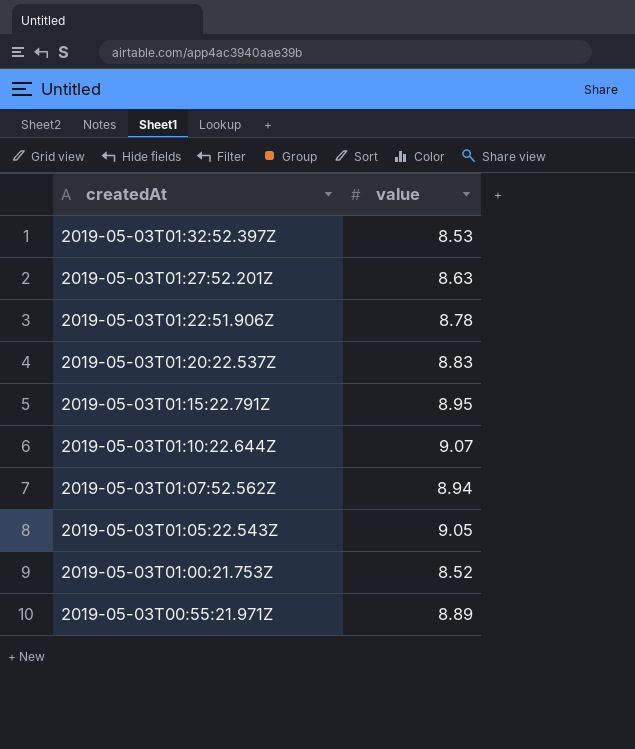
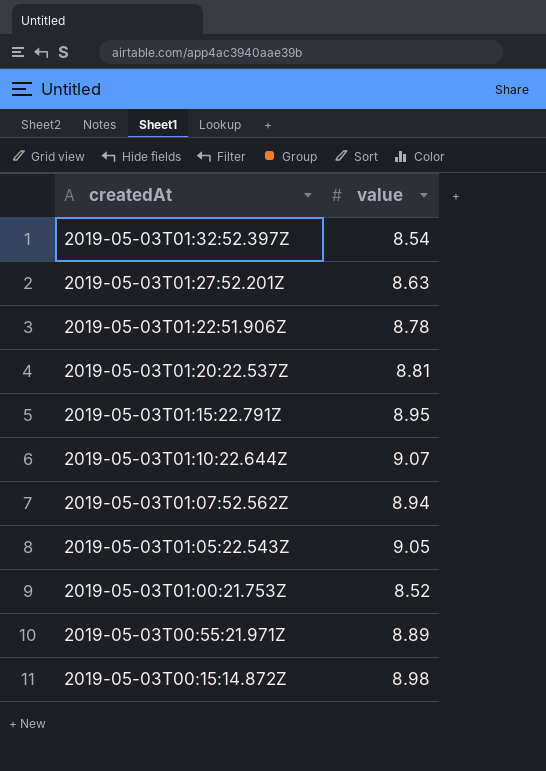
2019-05-03T01:32:52.397Z | value: 8.53 -> 8.54
2019-05-03T01:20:22.537Z | value: 8.83 -> 8.81
row 2019-05-03T00:15:14.872Z: none -> 8.98

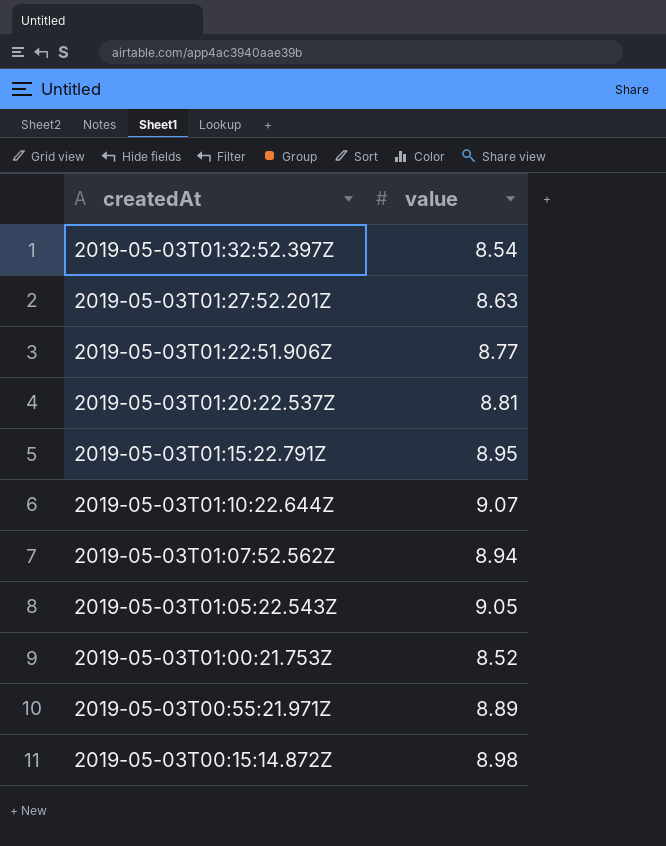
2019-05-03T01:22:51.906Z | value: 8.78 -> 8.77

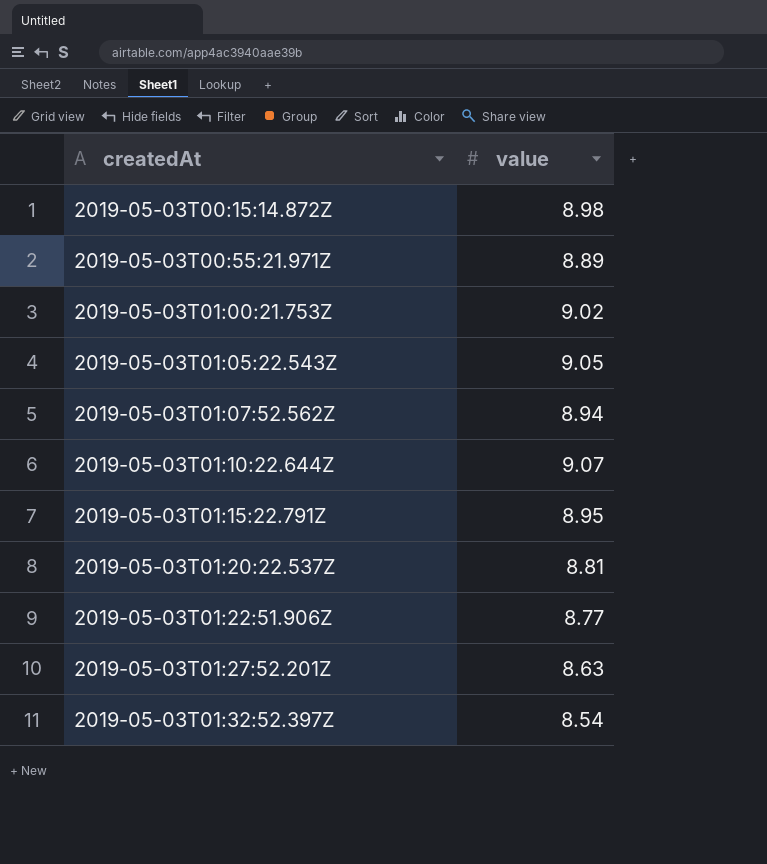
row order: createdAt descending -> createdAt ascending
2019-05-03T01:00:21.753Z | value: 8.52 -> 9.02

